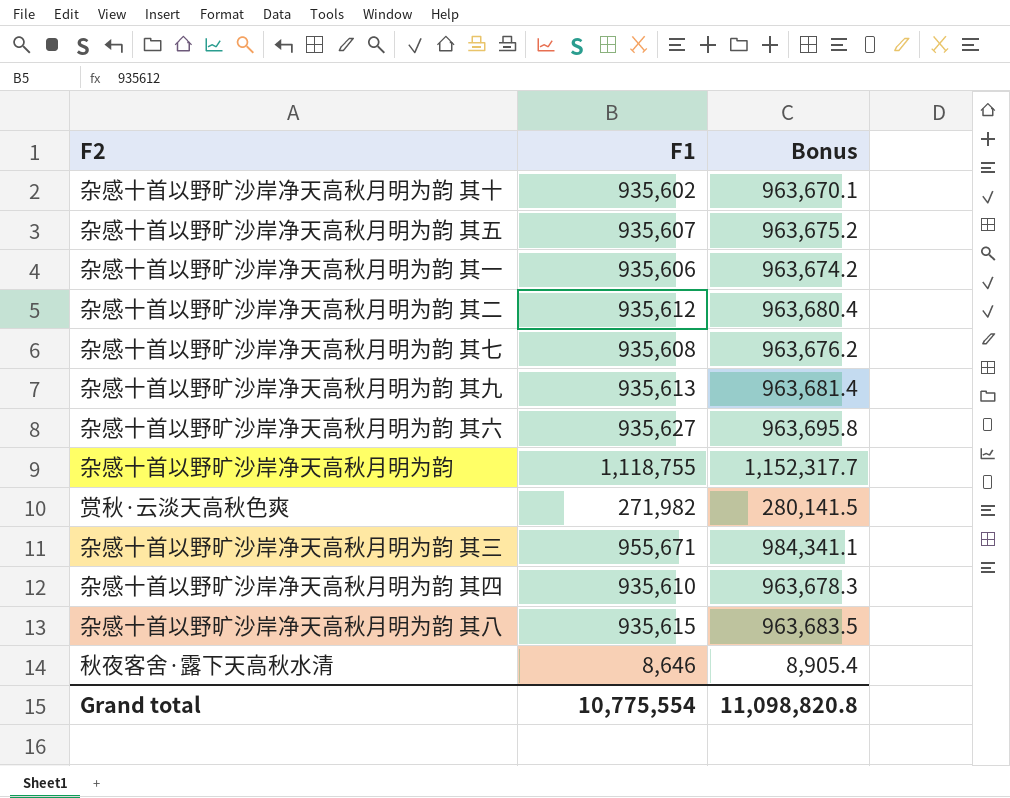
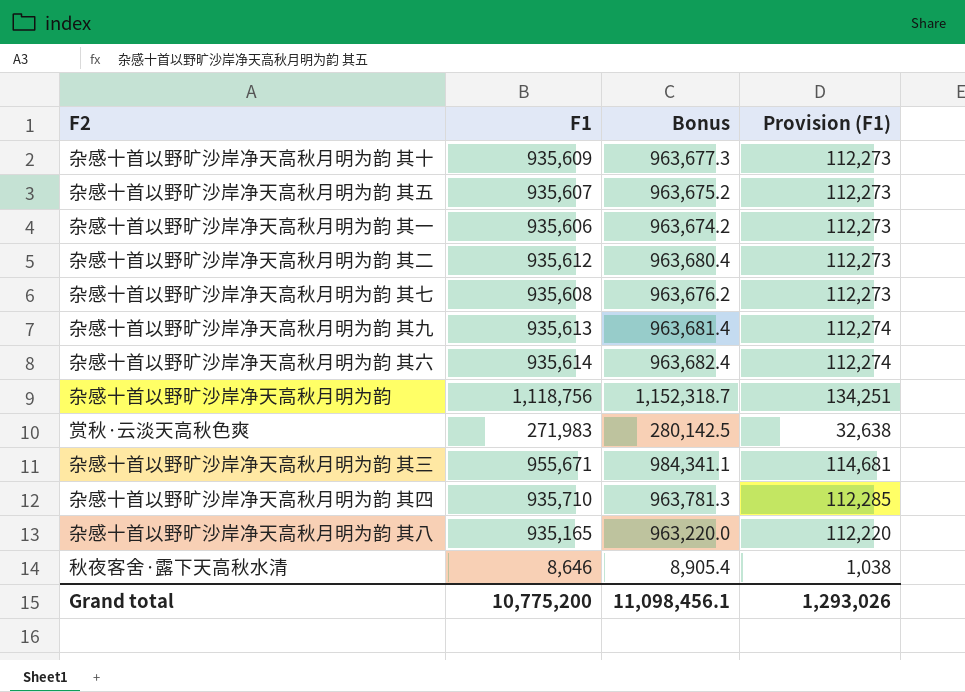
column Provision (F1) | formula: none -> [F1] * 0.12
杂感十首以野旷沙岸净天高秋月明为韵 其十 | F1: 935,602 -> 935,609
杂感十首以野旷沙岸净天高秋月明为韵 其十 | Bonus: 963,670.1 -> 963,677.3
杂感十首以野旷沙岸净天高秋月明为韵 其六 | F1: 935,627 -> 935,614
杂感十首以野旷沙岸净天高秋月明为韵 其六 | Bonus: 963,695.8 -> 963,682.4
杂感十首以野旷沙岸净天高秋月明为韵 | F1: 1,118,755 -> 1,118,756
杂感十首以野旷沙岸净天高秋月明为韵 | Bonus: 1,152,317.7 -> 1,152,318.7
赏秋·云淡天高秋色爽 | F1: 271,982 -> 271,983
赏秋·云淡天高秋色爽 | Bonus: 280,141.5 -> 280,142.5
杂感十首以野旷沙岸净天高秋月明为韵 其四 | F1: 935,610 -> 935,710
杂感十首以野旷沙岸净天高秋月明为韵 其四 | Bonus: 963,678.3 -> 963,781.3
杂感十首以野旷沙岸净天高秋月明为韵 其八 | F1: 935,615 -> 935,165
杂感十首以野旷沙岸净天高秋月明为韵 其八 | Bonus: 963,683.5 -> 963,220.0
Grand total | F1: 10,775,554 -> 10,775,200
Grand total | Bonus: 11,098,820.8 -> 11,098,456.1

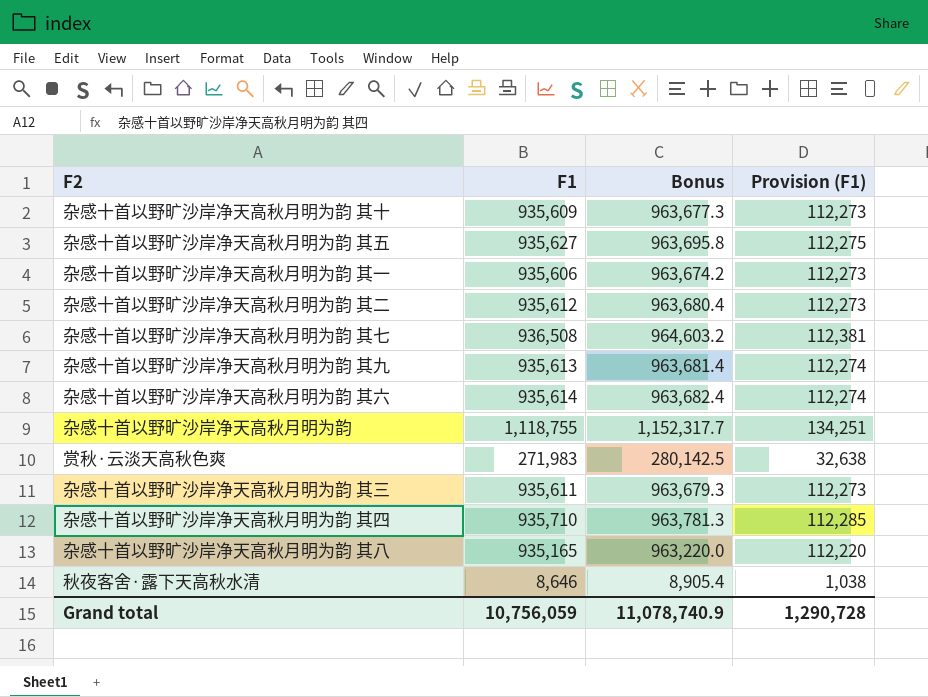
杂感十首以野旷沙岸净天高秋月明为韵 其五 | F1: 935,607 -> 935,627
杂感十首以野旷沙岸净天高秋月明为韵 其五 | Bonus: 963,675.2 -> 963,695.8
杂感十首以野旷沙岸净天高秋月明为韵 其五 | Provision (F1): 112,273 -> 112,275
杂感十首以野旷沙岸净天高秋月明为韵 其七 | F1: 935,608 -> 936,508
杂感十首以野旷沙岸净天高秋月明为韵 其七 | Bonus: 963,676.2 -> 964,603.2
杂感十首以野旷沙岸净天高秋月明为韵 其七 | Provision (F1): 112,273 -> 112,381
杂感十首以野旷沙岸净天高秋月明为韵 | F1: 1,118,756 -> 1,118,755
杂感十首以野旷沙岸净天高秋月明为韵 | Bonus: 1,152,318.7 -> 1,152,317.7
杂感十首以野旷沙岸净天高秋月明为韵 其三 | F1: 955,671 -> 935,611
杂感十首以野旷沙岸净天高秋月明为韵 其三 | Bonus: 984,341.1 -> 963,679.3
杂感十首以野旷沙岸净天高秋月明为韵 其三 | Provision (F1): 114,681 -> 112,273
Grand total | F1: 10,775,200 -> 10,756,059
Grand total | Bonus: 11,098,456.1 -> 11,078,740.9
Grand total | Provision (F1): 1,293,026 -> 1,290,728

